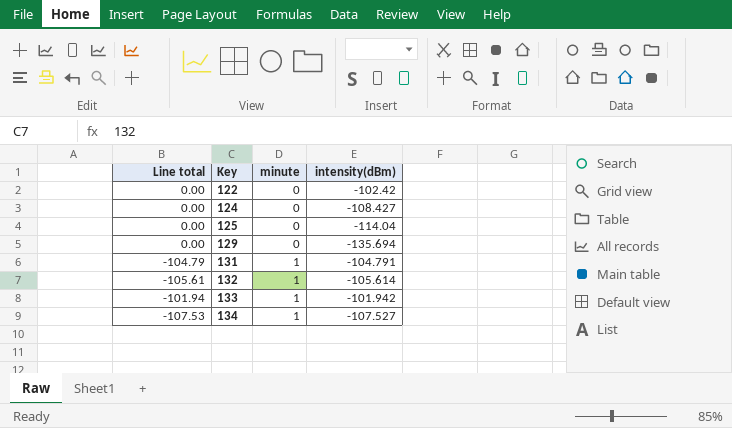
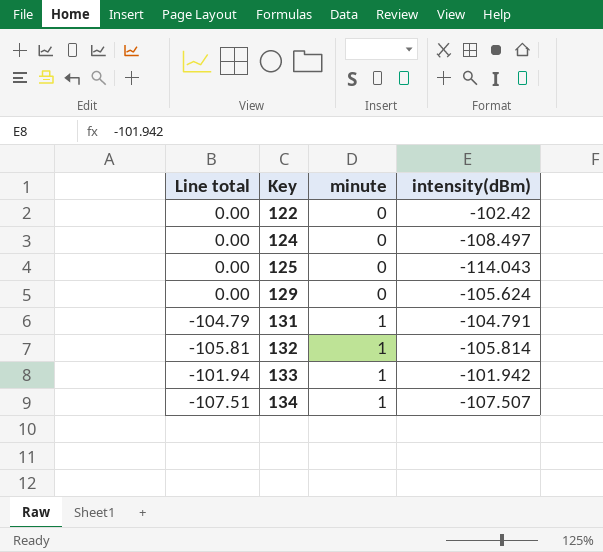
124 | intensity(dBm): -108.427 -> -108.497
125 | intensity(dBm): -114.04 -> -114.043
129 | intensity(dBm): -135.694 -> -105.624
132 | Line total: -105.61 -> -105.81
132 | intensity(dBm): -105.614 -> -105.814
134 | Line total: -107.53 -> -107.51
134 | intensity(dBm): -107.527 -> -107.507

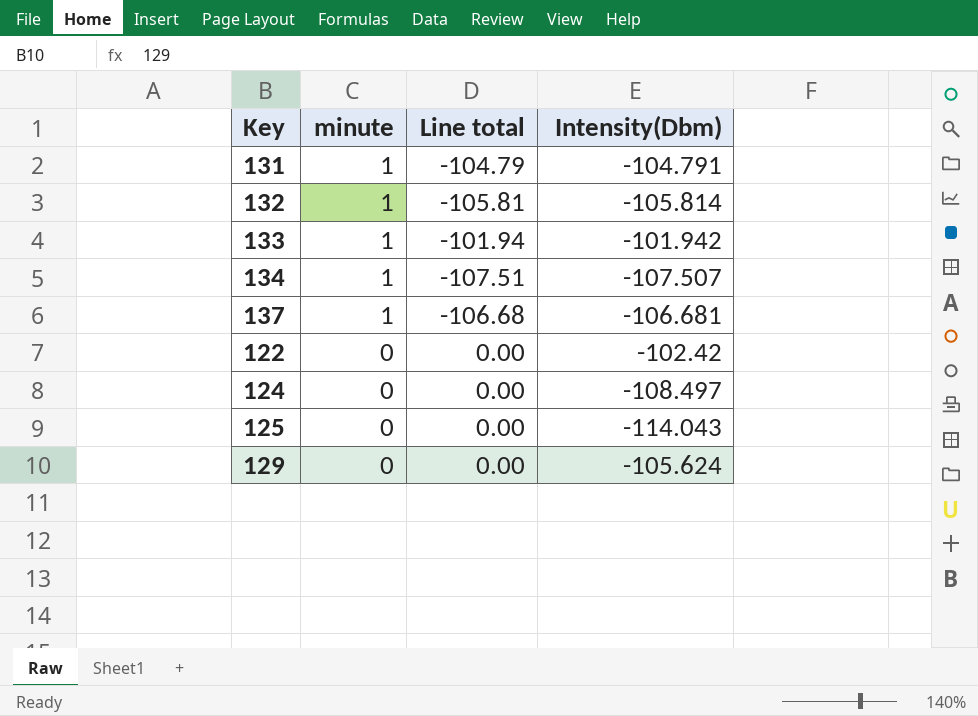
row order: Key ascending -> minute descending
column Line total | position: 1 -> 3
column name: intensity(dBm) -> Intensity(Dbm)
row 137: none -> 1 | -106.68 | -106.681

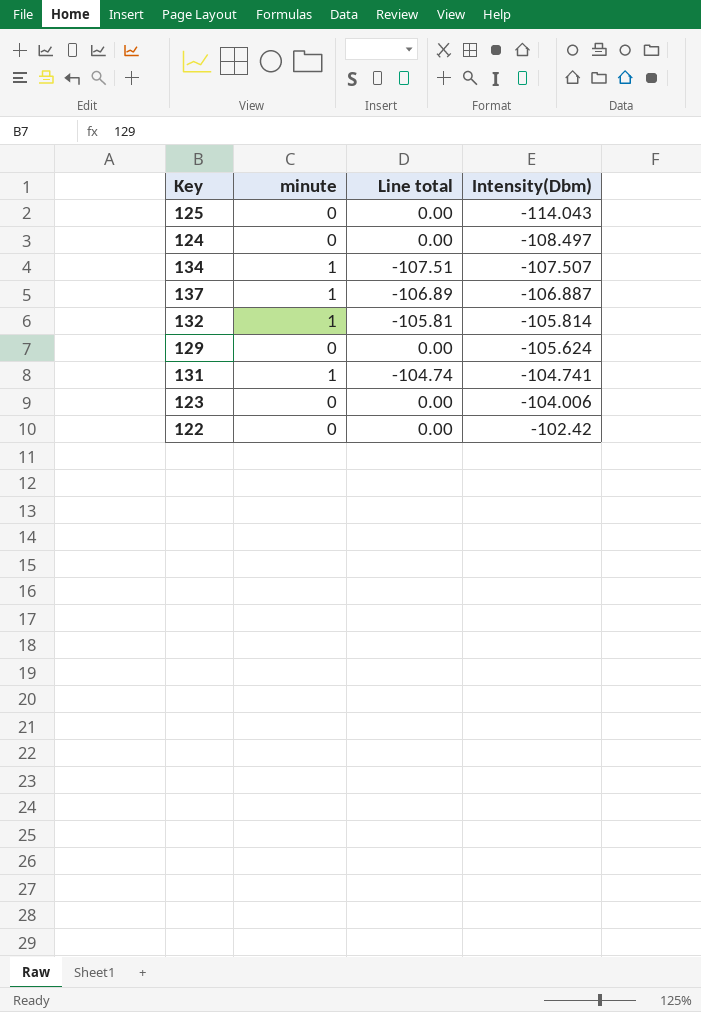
row order: minute descending -> Intensity(Dbm) ascending
row 133: 1 | -101.94 | -101.942 -> none
137 | Line total: -106.68 -> -106.89
137 | Intensity(Dbm): -106.681 -> -106.887
131 | Line total: -104.79 -> -104.74
131 | Intensity(Dbm): -104.791 -> -104.741
row 123: none -> 0 | 0.00 | -104.006

